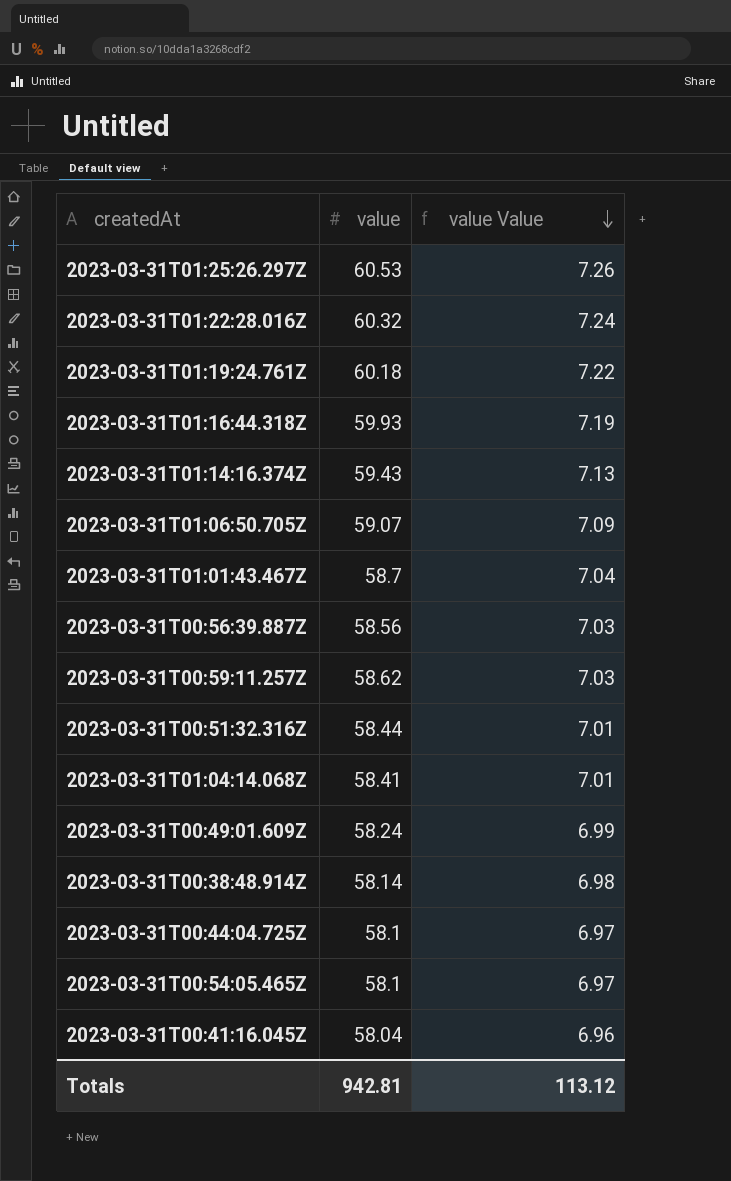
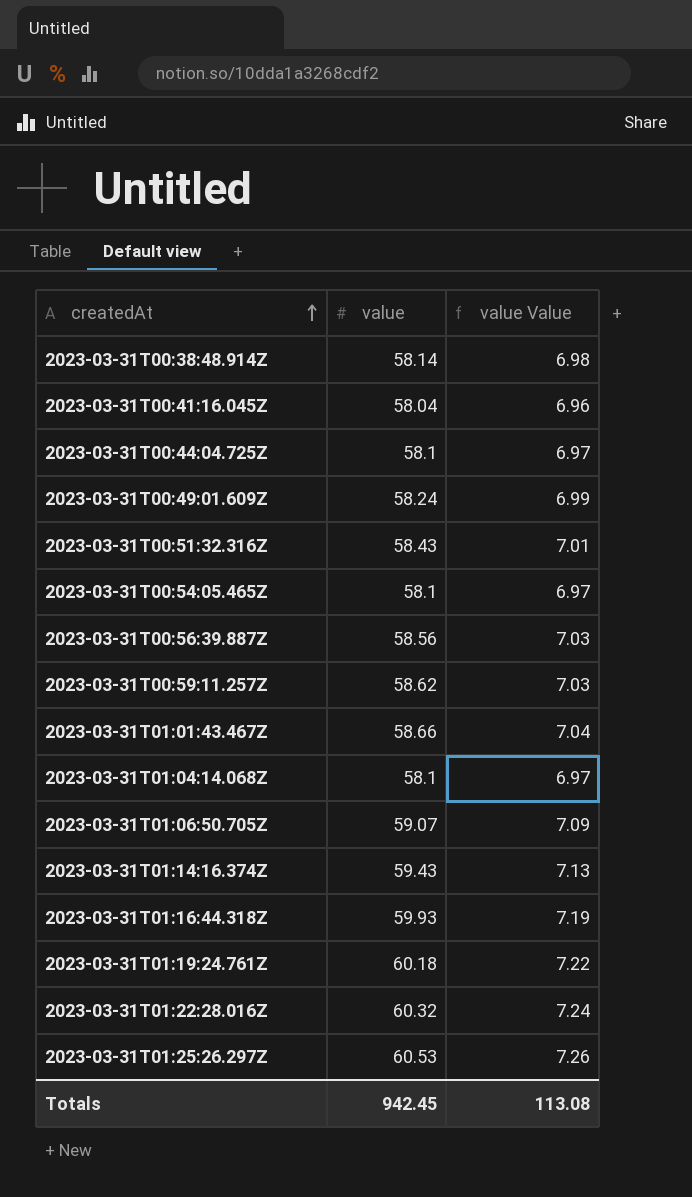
row order: value Value descending -> createdAt ascending
2023-03-31T00:51:32.316Z | value: 58.44 -> 58.43
2023-03-31T01:01:43.467Z | value: 58.7 -> 58.66
2023-03-31T01:04:14.068Z | value: 58.41 -> 58.1
2023-03-31T01:04:14.068Z | value Value: 7.01 -> 6.97
Totals | value: 942.81 -> 942.45
Totals | value Value: 113.12 -> 113.08

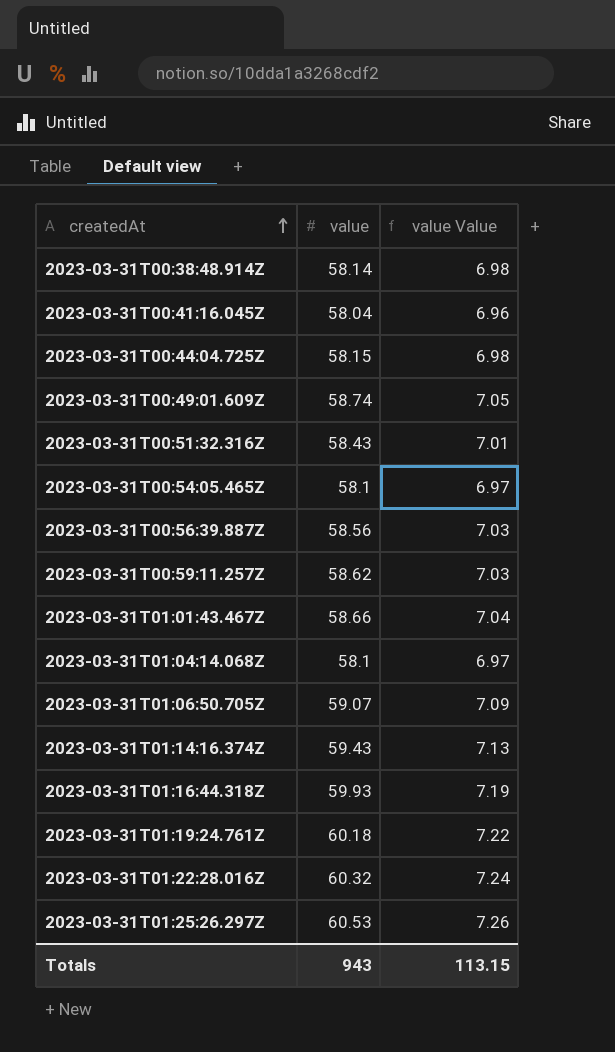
2023-03-31T00:44:04.725Z | value: 58.1 -> 58.15
2023-03-31T00:44:04.725Z | value Value: 6.97 -> 6.98
2023-03-31T00:49:01.609Z | value: 58.24 -> 58.74
2023-03-31T00:49:01.609Z | value Value: 6.99 -> 7.05
Totals | value: 942.45 -> 943
Totals | value Value: 113.08 -> 113.15

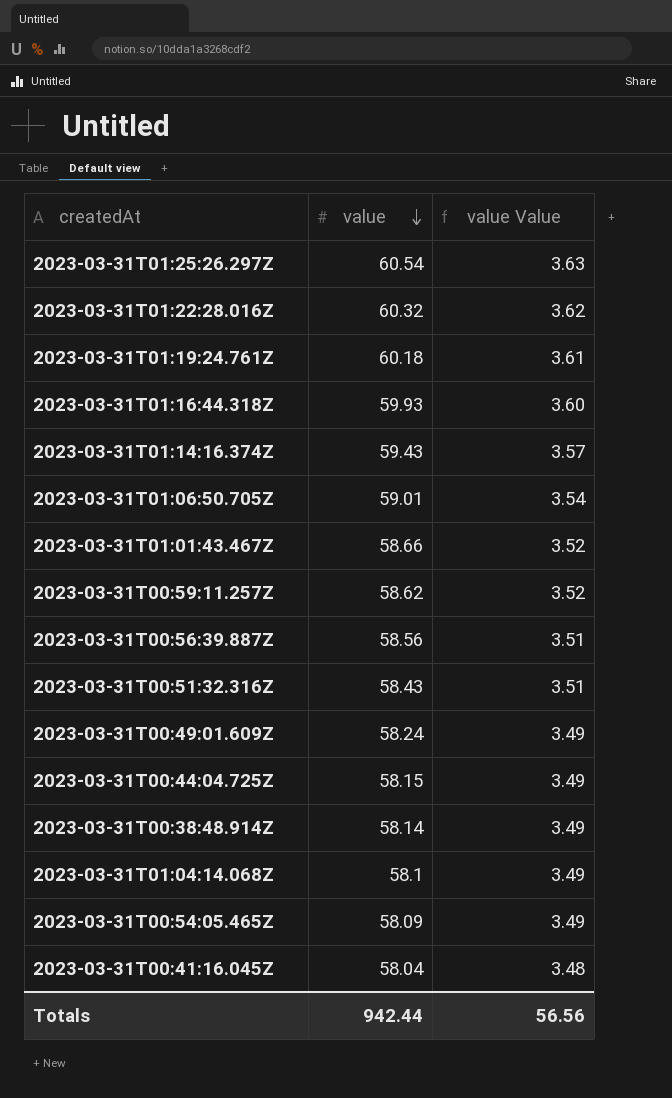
row order: createdAt ascending -> value descending
column value Value | formula: [value] * 0.12 -> [value] * 0.06
2023-03-31T01:25:26.297Z | value: 60.53 -> 60.54
2023-03-31T01:06:50.705Z | value: 59.07 -> 59.01
2023-03-31T00:49:01.609Z | value: 58.74 -> 58.24
2023-03-31T00:54:05.465Z | value: 58.1 -> 58.09
Totals | value: 943 -> 942.44
Totals | value Value: 113.15 -> 56.56

